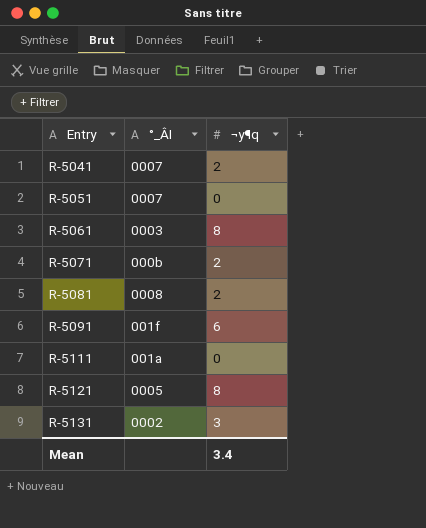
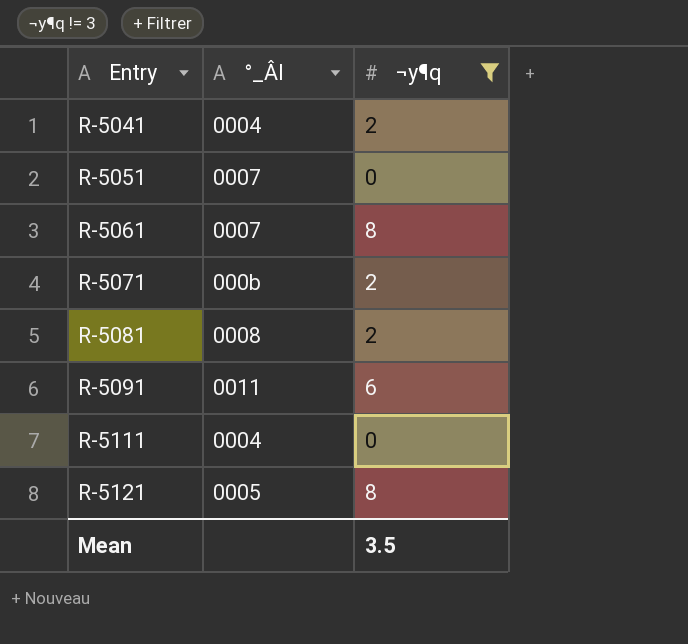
filter: none -> ¬y¶q != 3
R-5041 | °_ÂI: 0007 -> 0004
R-5061 | °_ÂI: 0003 -> 0007
R-5091 | °_ÂI: 001f -> 0011
R-5111 | °_ÂI: 001a -> 0004
Mean | ¬y¶q: 3.4 -> 3.5

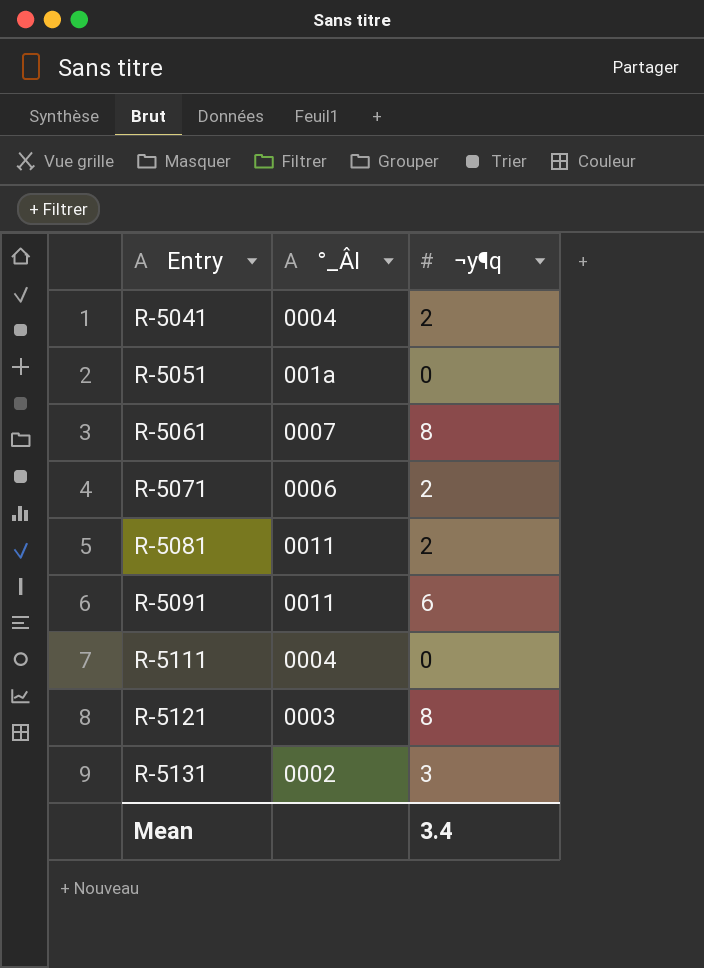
filter: ¬y¶q != 3 -> none
R-5051 | °_ÂI: 0007 -> 001a
R-5071 | °_ÂI: 000b -> 0006
R-5081 | °_ÂI: 0008 -> 0011
R-5121 | °_ÂI: 0005 -> 0003
Mean | ¬y¶q: 3.5 -> 3.4

